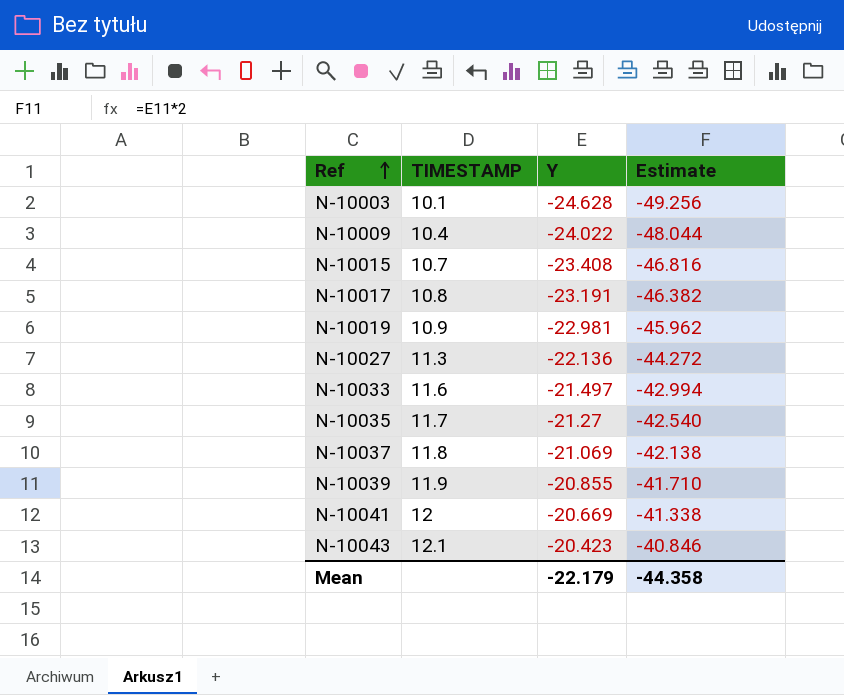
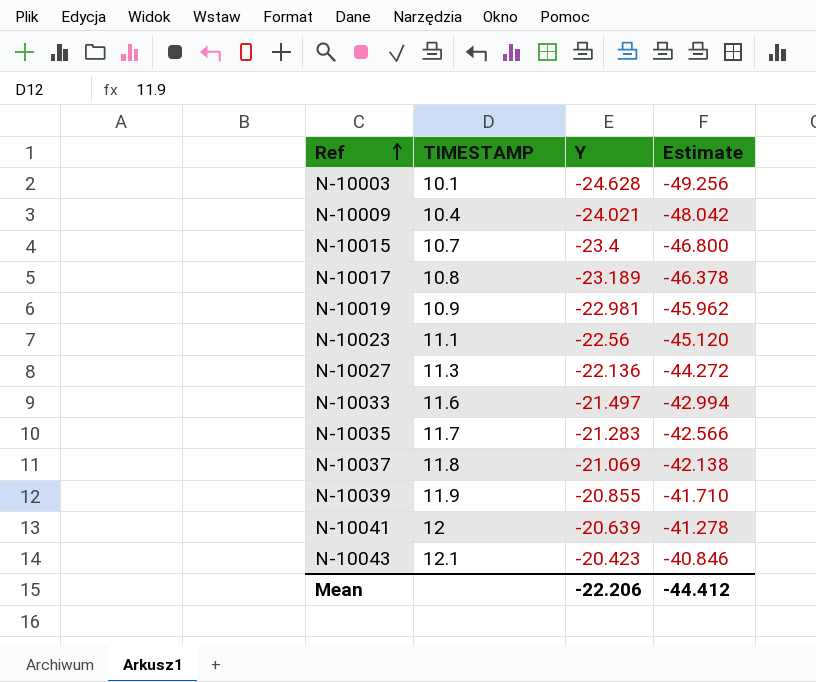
N-10009 | Y: -24.022 -> -24.021
N-10009 | Estimate: -48.044 -> -48.042
N-10015 | Y: -23.408 -> -23.4
N-10015 | Estimate: -46.816 -> -46.800
N-10017 | Y: -23.191 -> -23.189
N-10017 | Estimate: -46.382 -> -46.378
row N-10023: none -> 11.1 | -22.56 | -45.120
N-10035 | Y: -21.27 -> -21.283
N-10035 | Estimate: -42.540 -> -42.566
N-10041 | Y: -20.669 -> -20.639
N-10041 | Estimate: -41.338 -> -41.278
Mean | Y: -22.179 -> -22.206
Mean | Estimate: -44.358 -> -44.412

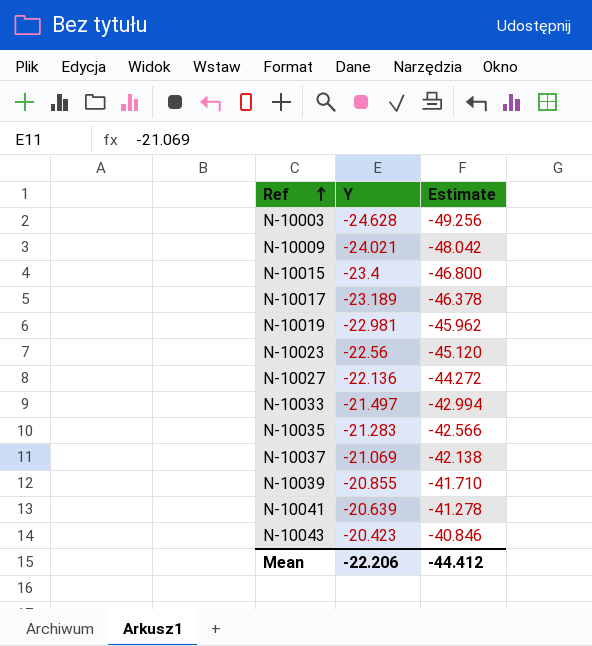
column TIMESTAMP | position: 2 -> none

